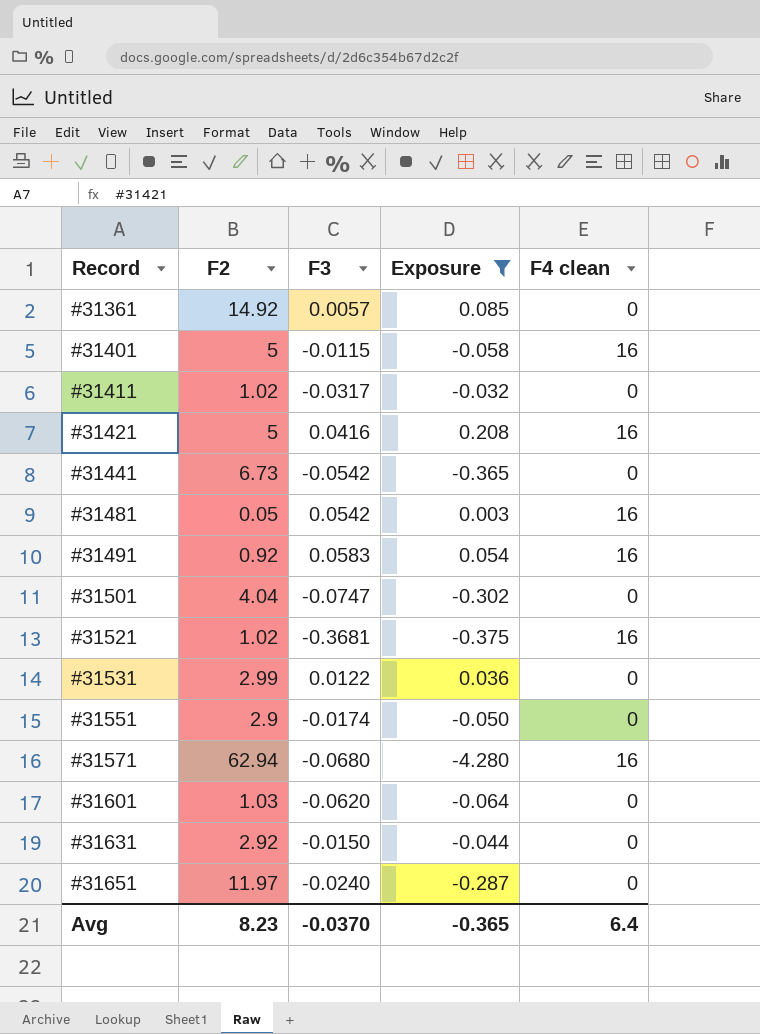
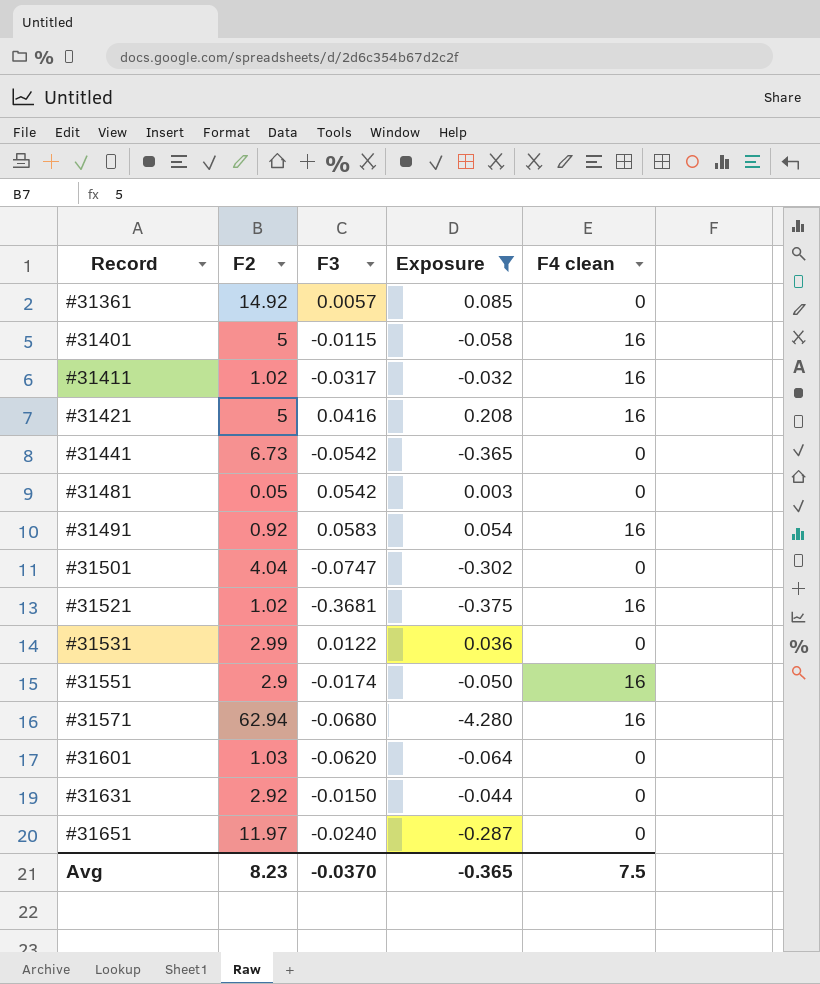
#31411 | F4 clean: 0 -> 16
#31481 | F4 clean: 16 -> 0
#31551 | F4 clean: 0 -> 16
Avg | F4 clean: 6.4 -> 7.5

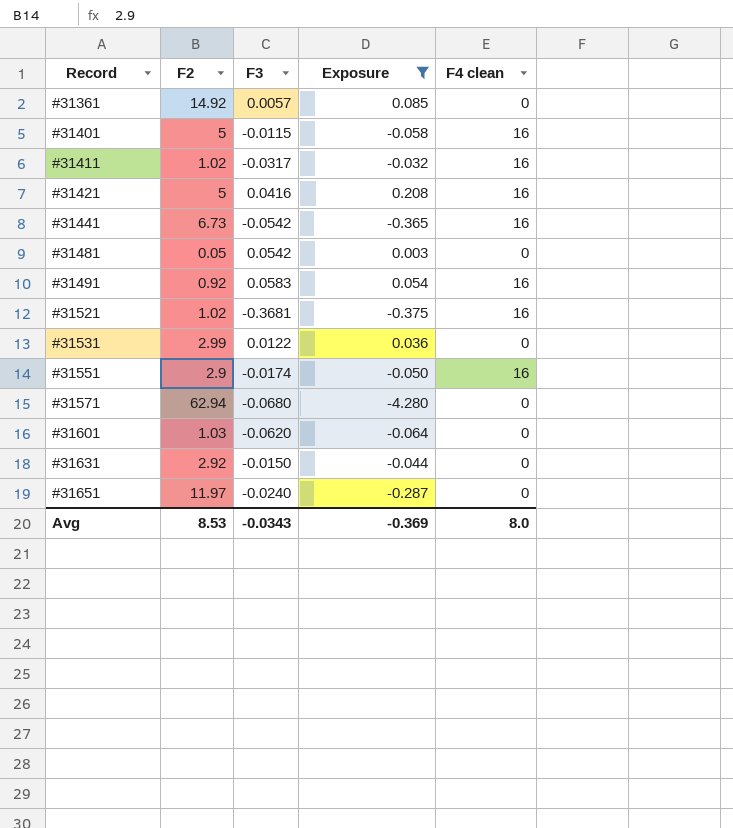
row #31501: 4.04 | -0.0747 | -0.302 | 0 -> none
#31441 | F4 clean: 0 -> 16
#31571 | F4 clean: 16 -> 0
Avg | F2: 8.23 -> 8.53
Avg | F3: -0.0370 -> -0.0343
Avg | Exposure: -0.365 -> -0.369
Avg | F4 clean: 7.5 -> 8.0

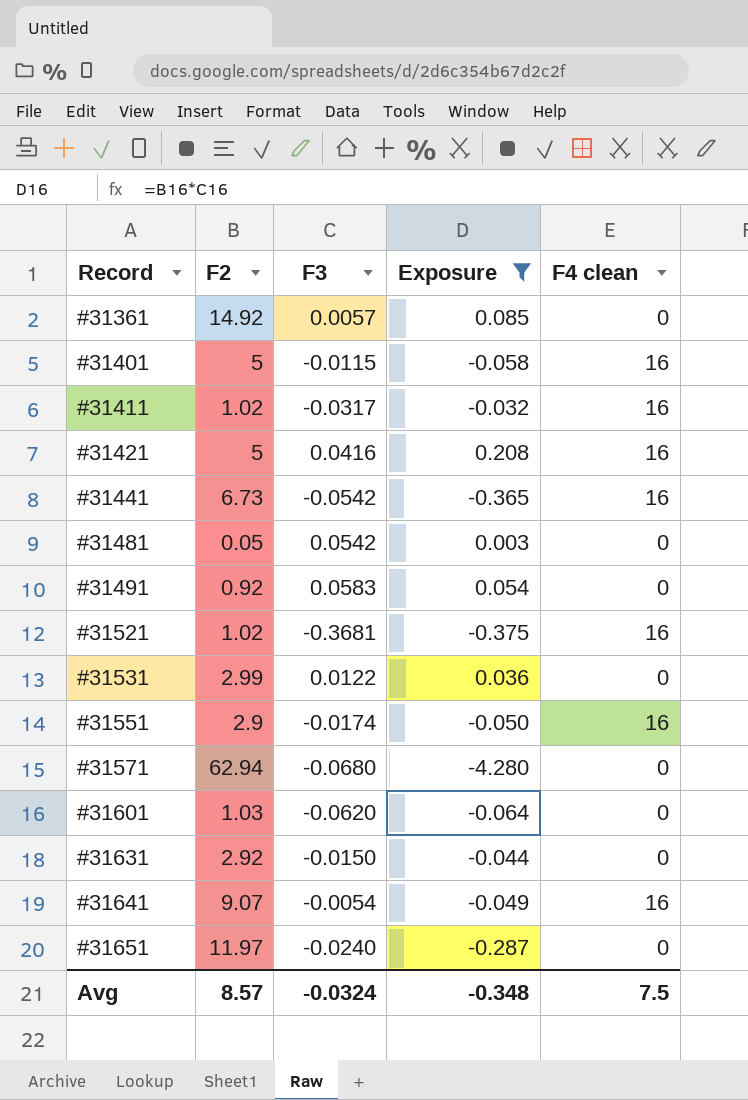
#31491 | F4 clean: 16 -> 0
row #31641: none -> 9.07 | -0.0054 | -0.049 | 16
Avg | F2: 8.53 -> 8.57
Avg | F3: -0.0343 -> -0.0324
Avg | Exposure: -0.369 -> -0.348
Avg | F4 clean: 8.0 -> 7.5

